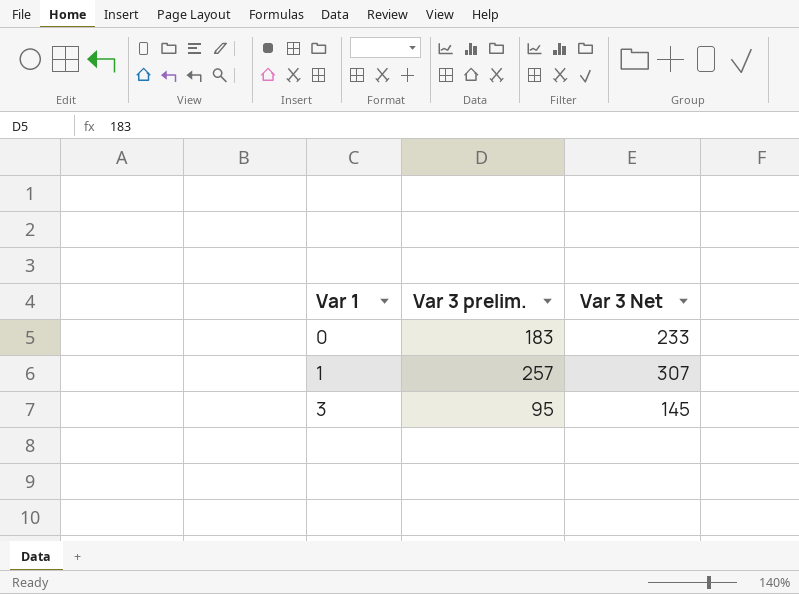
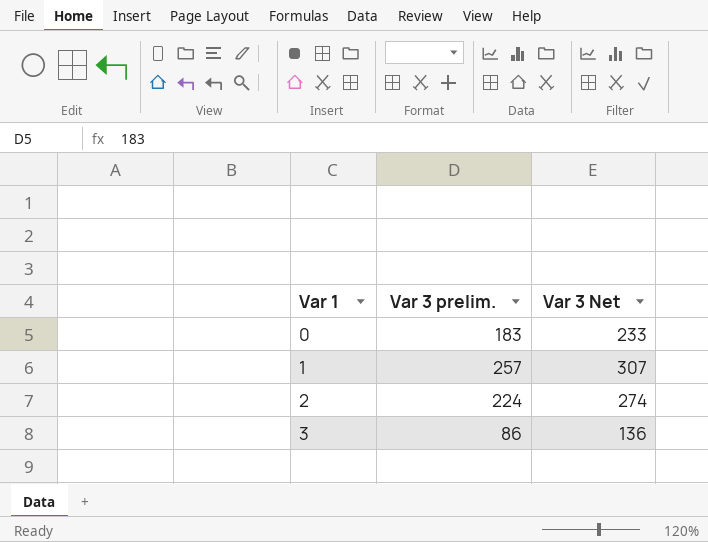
row 2: none -> 224 | 274
3 | Var 3 prelim.: 95 -> 86
3 | Var 3 Net: 145 -> 136

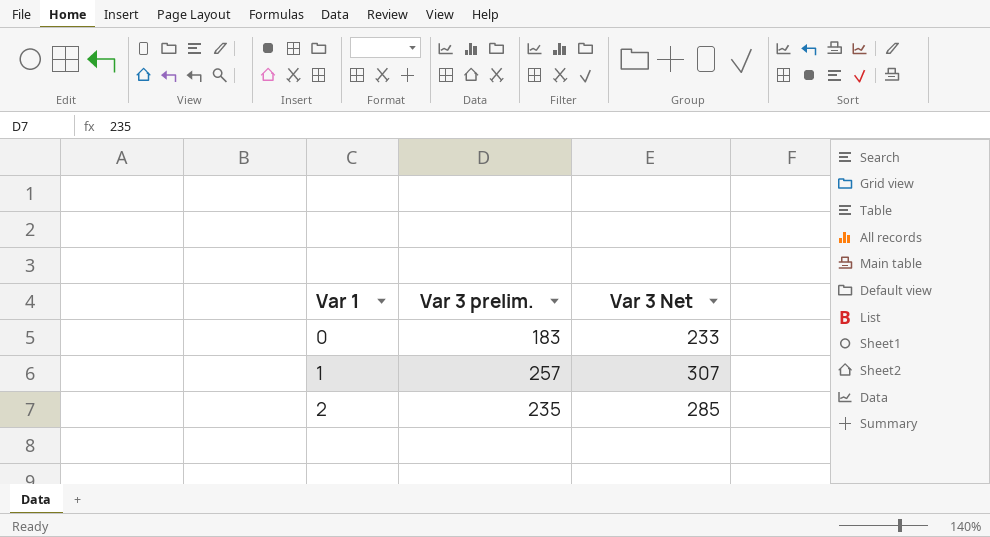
row 3: 86 | 136 -> none
2 | Var 3 prelim.: 224 -> 235
2 | Var 3 Net: 274 -> 285

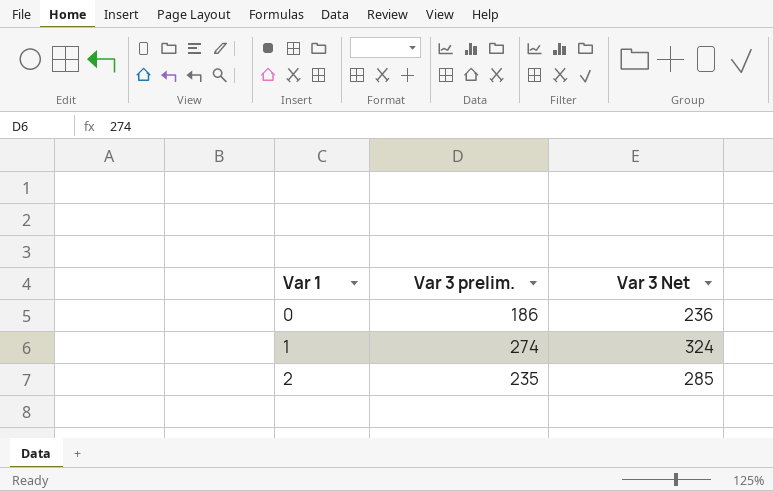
0 | Var 3 prelim.: 183 -> 186
0 | Var 3 Net: 233 -> 236
1 | Var 3 prelim.: 257 -> 274
1 | Var 3 Net: 307 -> 324

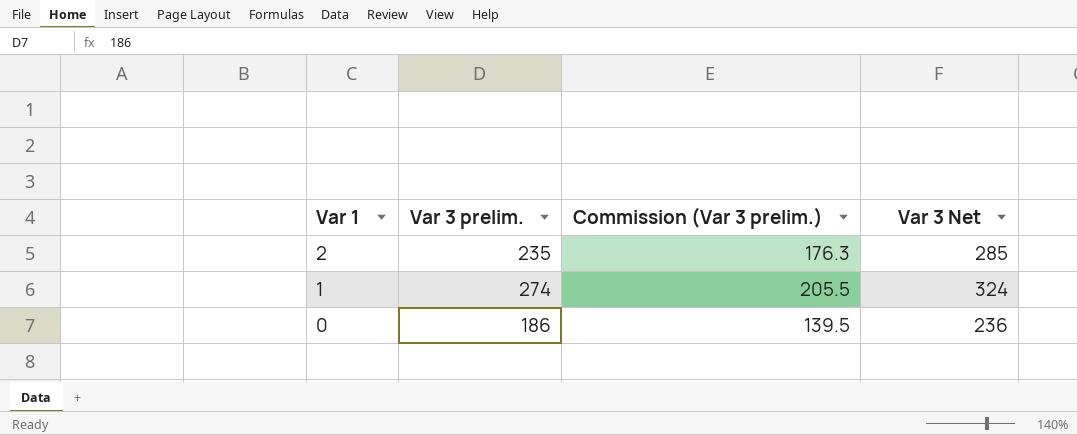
row order: Var 1 ascending -> Var 1 descending
column Commission (Var 3 prelim.) | formula: none -> [Var 3 prelim.] * 0.75

